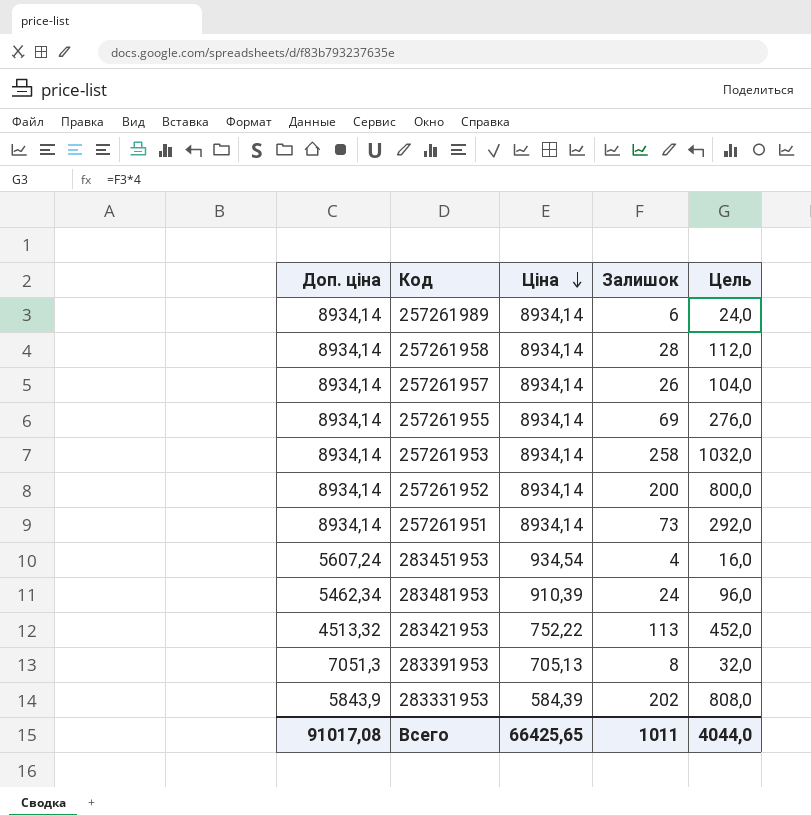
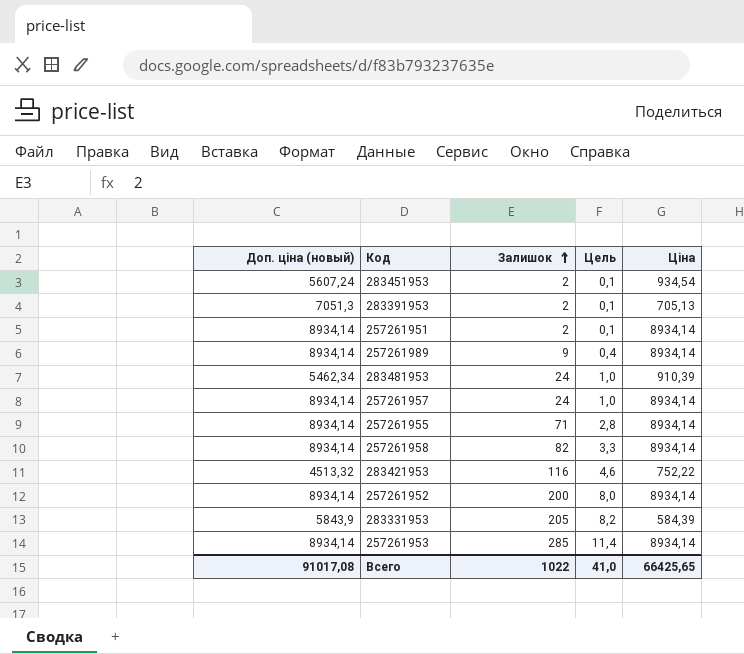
row order: Ціна descending -> Залишок ascending
column name: Доп. ціна -> Доп. ціна (новый)
column Цель | formula: [Залишок] * 4 -> [Залишок] * 0,04
column Ціна | position: 3 -> 5
283451953 | Залишок: 4 -> 2
283391953 | Залишок: 8 -> 2
257261951 | Залишок: 73 -> 2
257261989 | Залишок: 6 -> 9
257261957 | Залишок: 26 -> 24
257261955 | Залишок: 69 -> 71
257261958 | Залишок: 28 -> 82
283421953 | Залишок: 113 -> 116
283331953 | Залишок: 202 -> 205
257261953 | Залишок: 258 -> 285
Всего | Залишок: 1011 -> 1022
Всего | Цель: 4044,0 -> 41,0

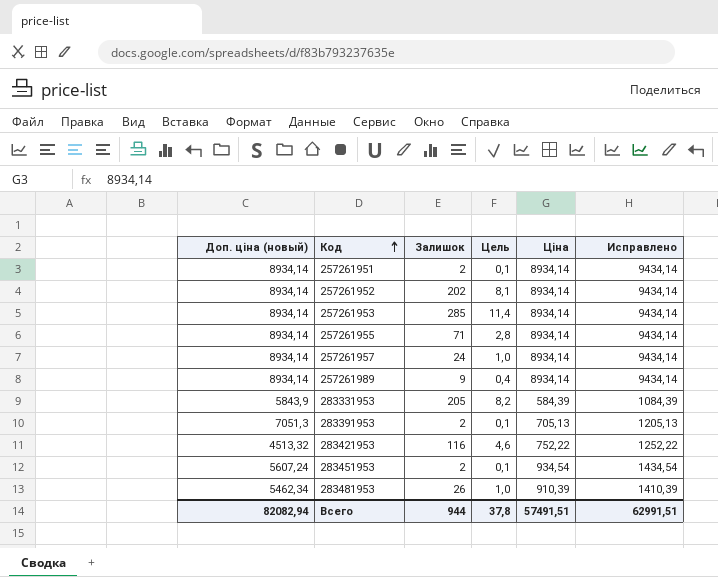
row order: Залишок ascending -> Код ascending
column Исправлено | formula: none -> [Ціна] + 500
row 257261958: 8934,14 | 82 | 3,3 | 8934,14 -> none
257261952 | Залишок: 200 -> 202
257261952 | Цель: 8,0 -> 8,1
283481953 | Залишок: 24 -> 26
Всего | Доп. ціна (новый): 91017,08 -> 82082,94
Всего | Залишок: 1022 -> 944
Всего | Цель: 41,0 -> 37,8
Всего | Ціна: 66425,65 -> 57491,51

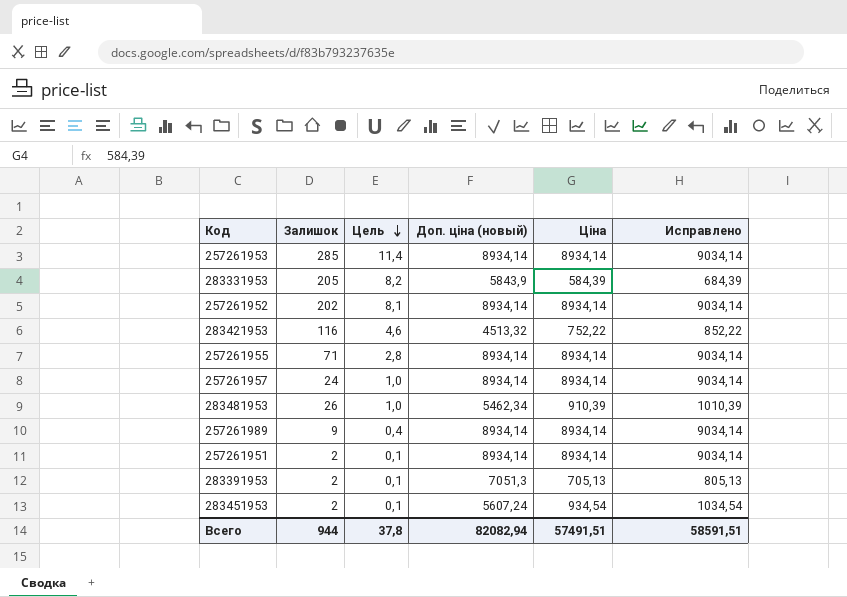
row order: Код ascending -> Цель descending
column Доп. ціна (новый) | position: 1 -> 4
column Исправлено | formula: [Ціна] + 500 -> [Ціна] + 100
Всего | Исправлено: 62991,51 -> 58591,51

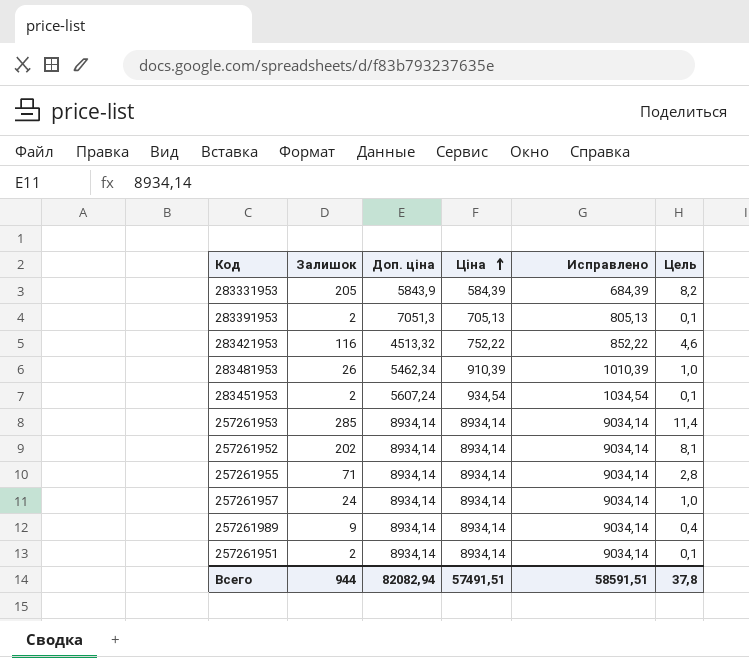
row order: Цель descending -> Ціна ascending
column name: Доп. ціна (новый) -> Доп. ціна
column Цель | position: 3 -> 6

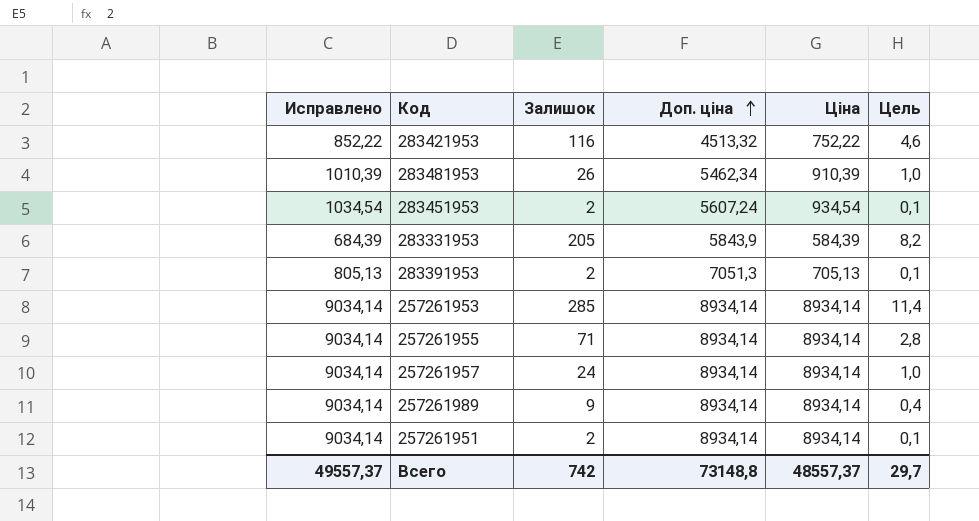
row order: Ціна ascending -> Доп. ціна ascending
column Исправлено | position: 5 -> 1
row 257261952: 202 | 8934,14 | 8934,14 | 9034,14 | 8,1 -> none
Всего | Исправлено: 58591,51 -> 49557,37
Всего | Залишок: 944 -> 742
Всего | Доп. ціна: 82082,94 -> 73148,8
Всего | Ціна: 57491,51 -> 48557,37
Всего | Цель: 37,8 -> 29,7

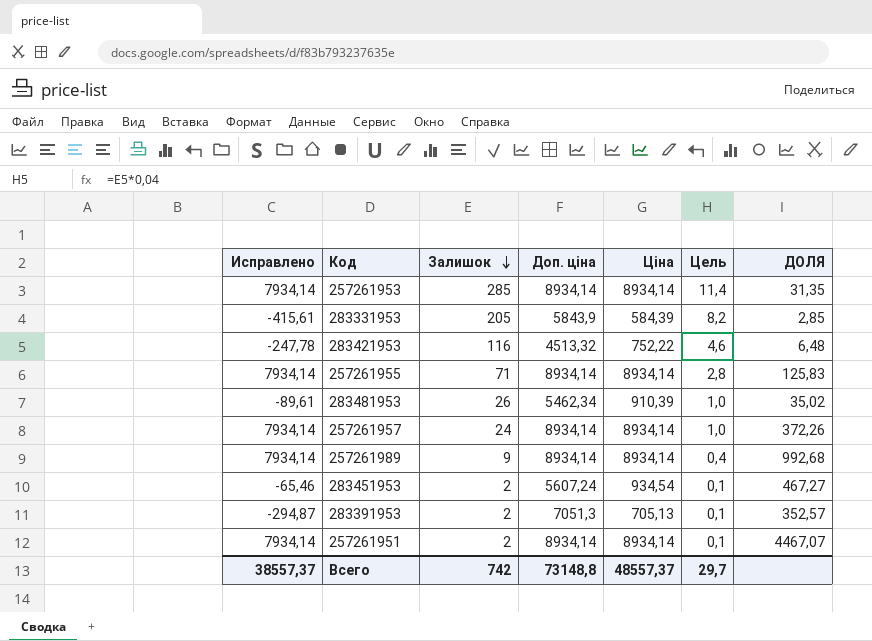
row order: Доп. ціна ascending -> Залишок descending
column Исправлено | formula: [Ціна] + 100 -> [Ціна] - 1000
column ДОЛЯ | formula: none -> [Ціна] / [Залишок]
Всего | Исправлено: 49557,37 -> 38557,37

